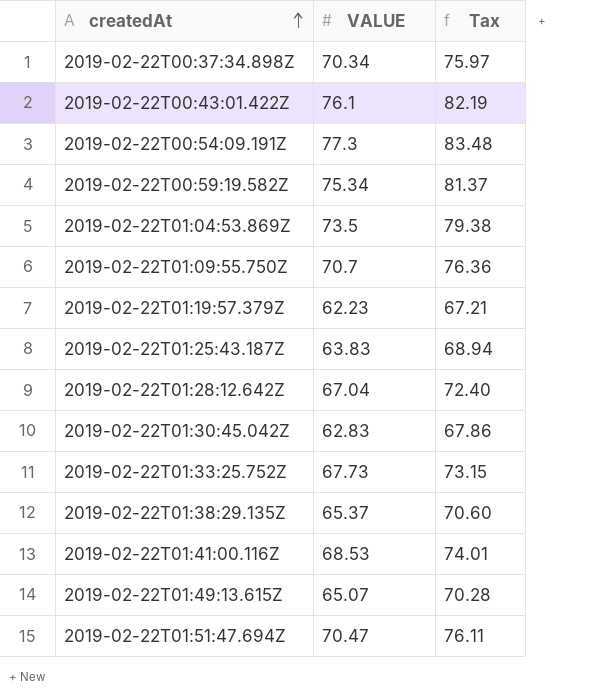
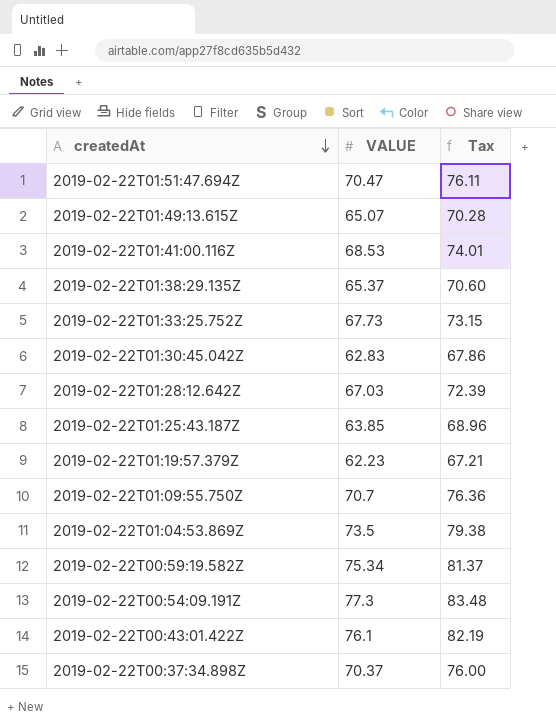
row order: createdAt ascending -> createdAt descending
2019-02-22T01:28:12.642Z | VALUE: 67.04 -> 67.03
2019-02-22T01:28:12.642Z | Tax: 72.40 -> 72.39
2019-02-22T01:25:43.187Z | VALUE: 63.83 -> 63.85
2019-02-22T01:25:43.187Z | Tax: 68.94 -> 68.96
2019-02-22T00:37:34.898Z | VALUE: 70.34 -> 70.37
2019-02-22T00:37:34.898Z | Tax: 75.97 -> 76.00

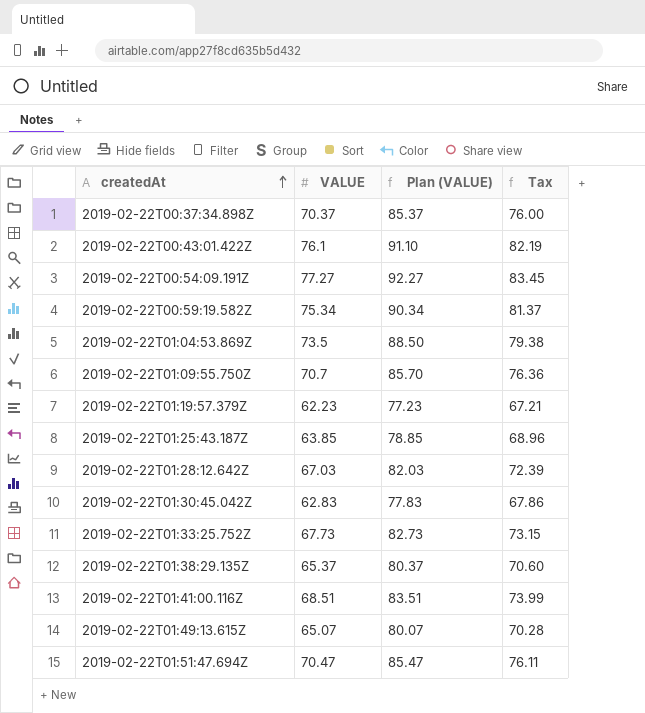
row order: createdAt descending -> createdAt ascending
column Plan (VALUE) | formula: none -> [VALUE] + 15
2019-02-22T00:54:09.191Z | VALUE: 77.3 -> 77.27
2019-02-22T00:54:09.191Z | Tax: 83.48 -> 83.45
2019-02-22T01:41:00.116Z | VALUE: 68.53 -> 68.51
2019-02-22T01:41:00.116Z | Tax: 74.01 -> 73.99

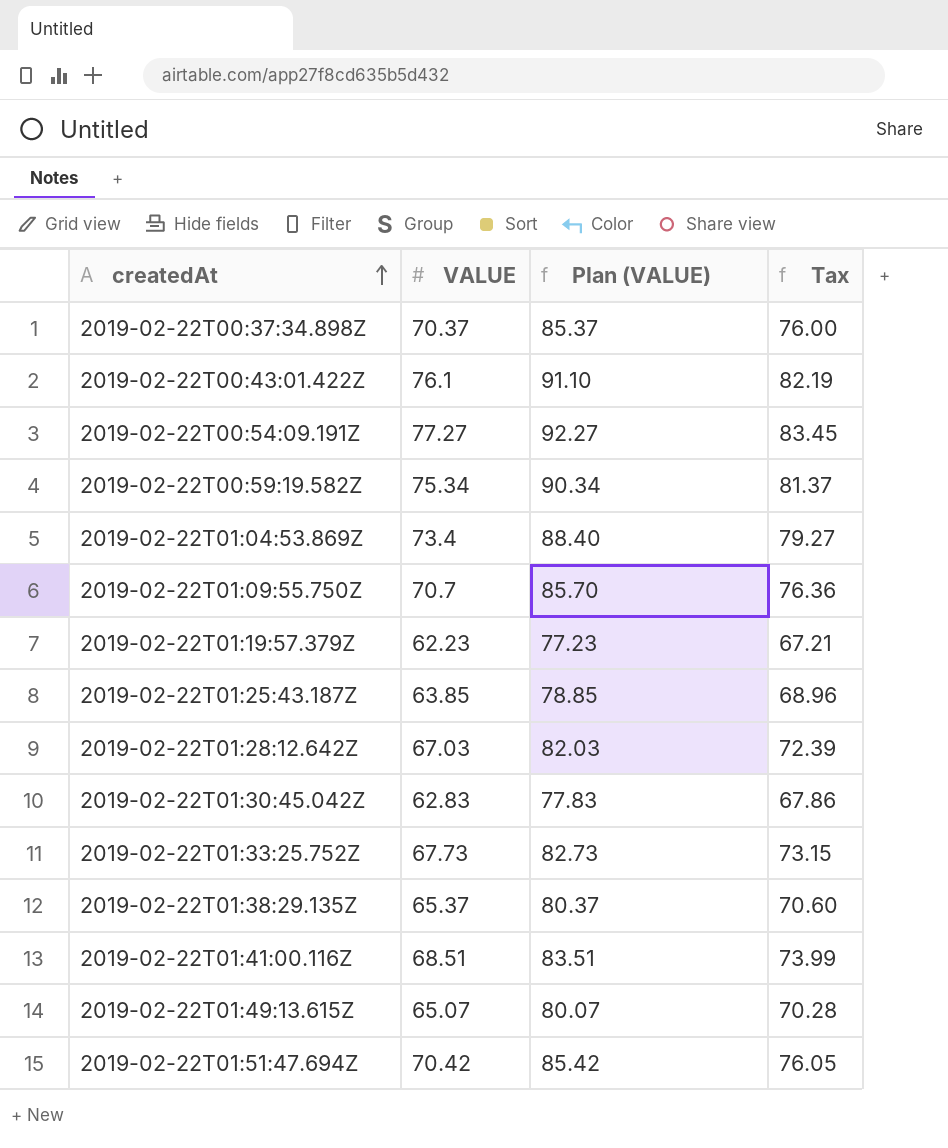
2019-02-22T01:04:53.869Z | VALUE: 73.5 -> 73.4
2019-02-22T01:04:53.869Z | Plan (VALUE): 88.50 -> 88.40
2019-02-22T01:04:53.869Z | Tax: 79.38 -> 79.27
2019-02-22T01:51:47.694Z | VALUE: 70.47 -> 70.42
2019-02-22T01:51:47.694Z | Plan (VALUE): 85.47 -> 85.42
2019-02-22T01:51:47.694Z | Tax: 76.11 -> 76.05

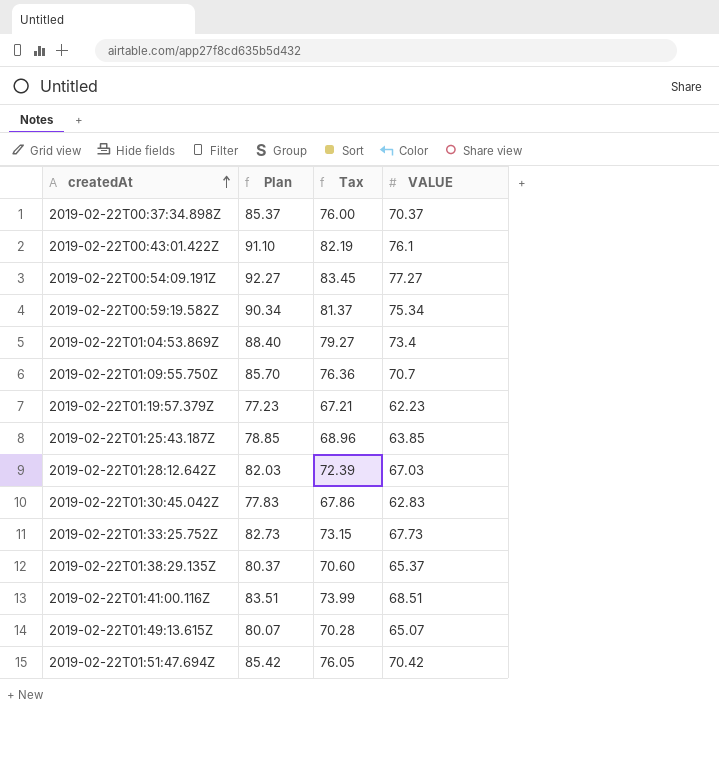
column name: Plan (VALUE) -> Plan
column VALUE | position: 2 -> 4

